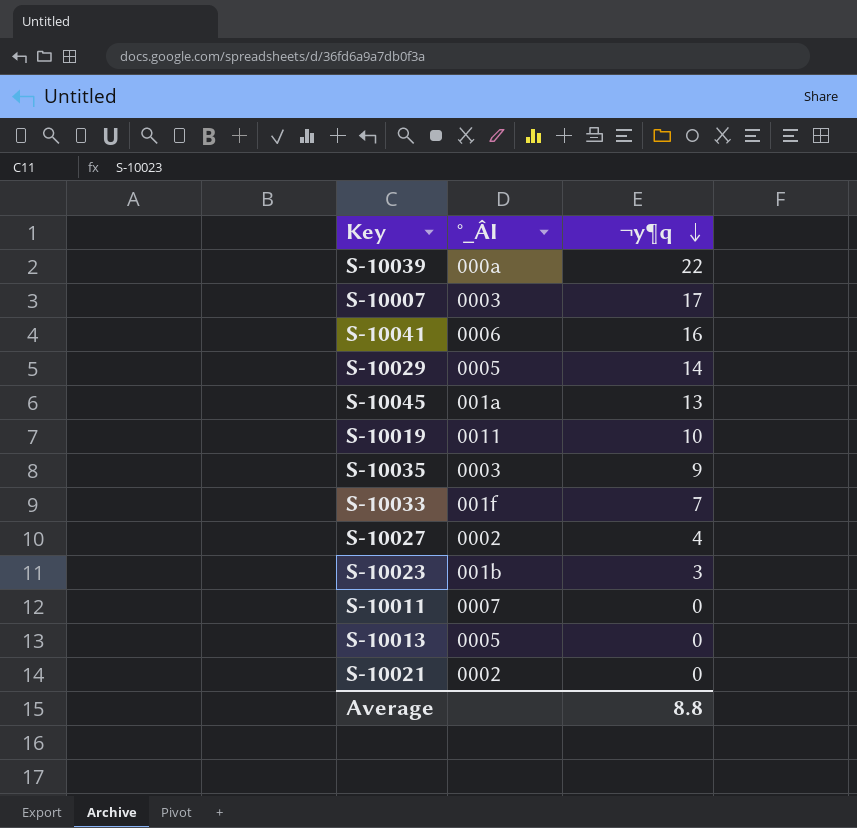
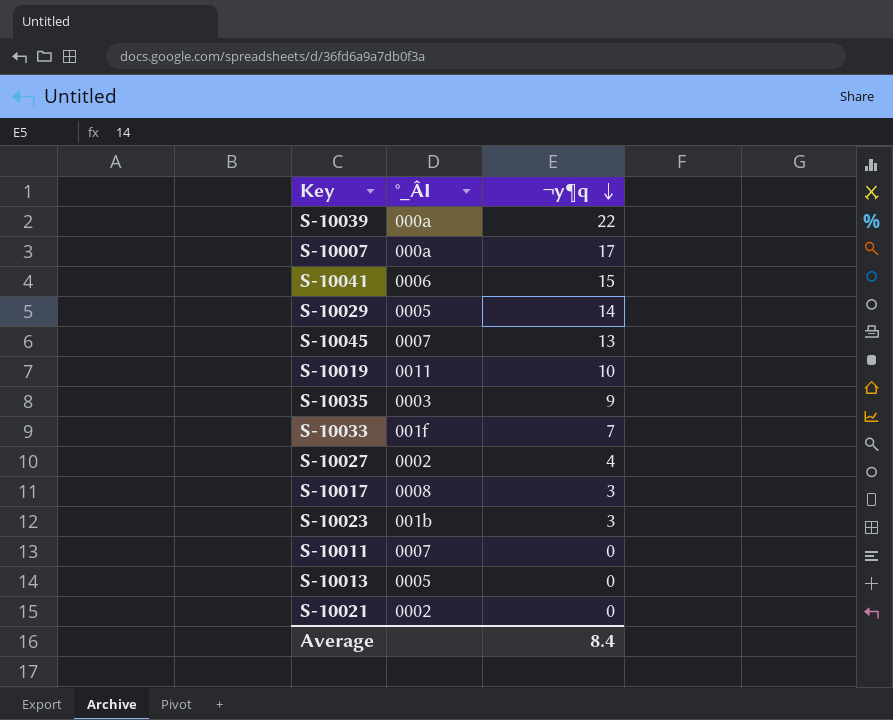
S-10007 | °_ÂI: 0003 -> 000a
S-10041 | ¬y¶q: 16 -> 15
S-10045 | °_ÂI: 001a -> 0007
row S-10017: none -> 0008 | 3
Average | ¬y¶q: 8.8 -> 8.4

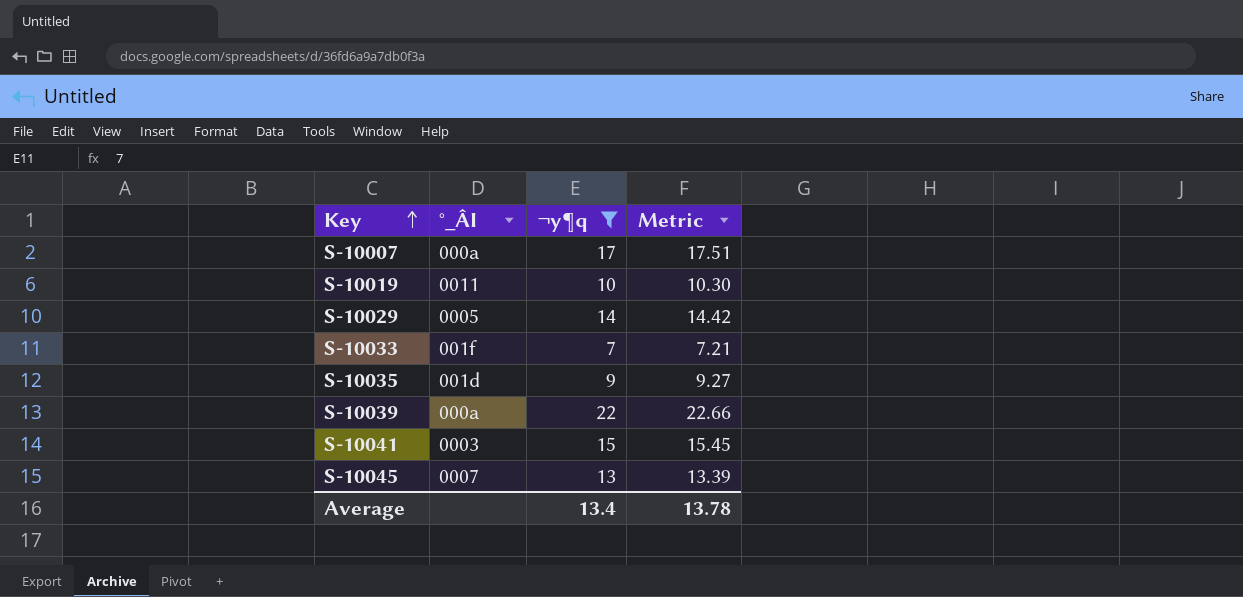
filter: none -> ¬y¶q >= 7
row order: ¬y¶q descending -> Key ascending
column Metric | formula: none -> [¬y¶q] * 1.03
S-10035 | °_ÂI: 0003 -> 001d
S-10041 | °_ÂI: 0006 -> 0003
Average | ¬y¶q: 8.4 -> 13.4

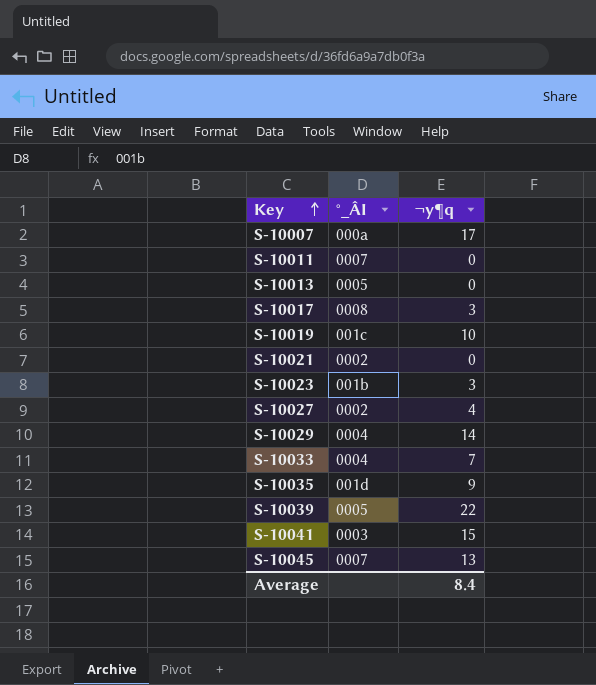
filter: ¬y¶q >= 7 -> none
column Metric | formula: [¬y¶q] * 1.03 -> none
S-10019 | °_ÂI: 0011 -> 001c
S-10029 | °_ÂI: 0005 -> 0004
S-10033 | °_ÂI: 001f -> 0004
S-10039 | °_ÂI: 000a -> 0005
Average | ¬y¶q: 13.4 -> 8.4

